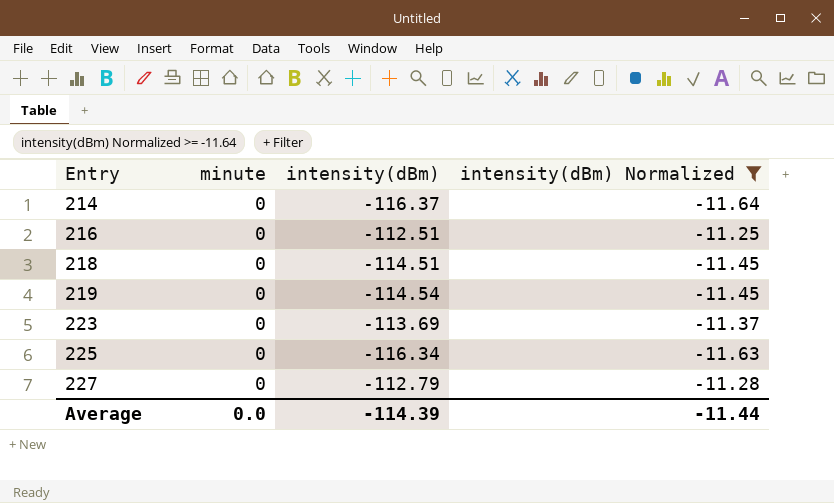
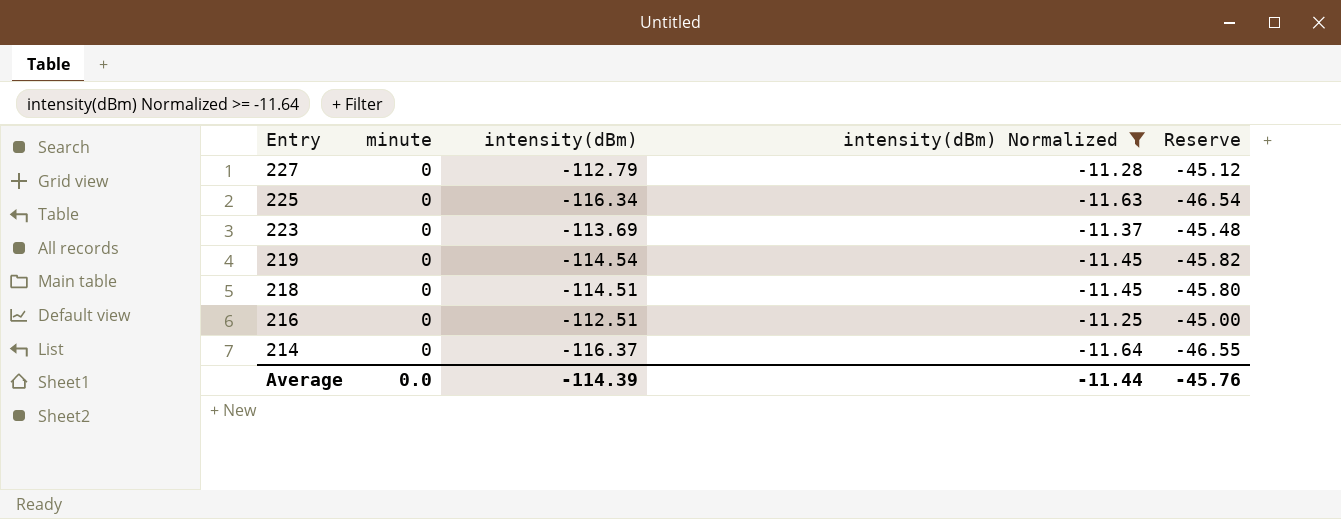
row order: Entry ascending -> Entry descending
column Reserve | formula: none -> [intensity(dBm)] * 0.4

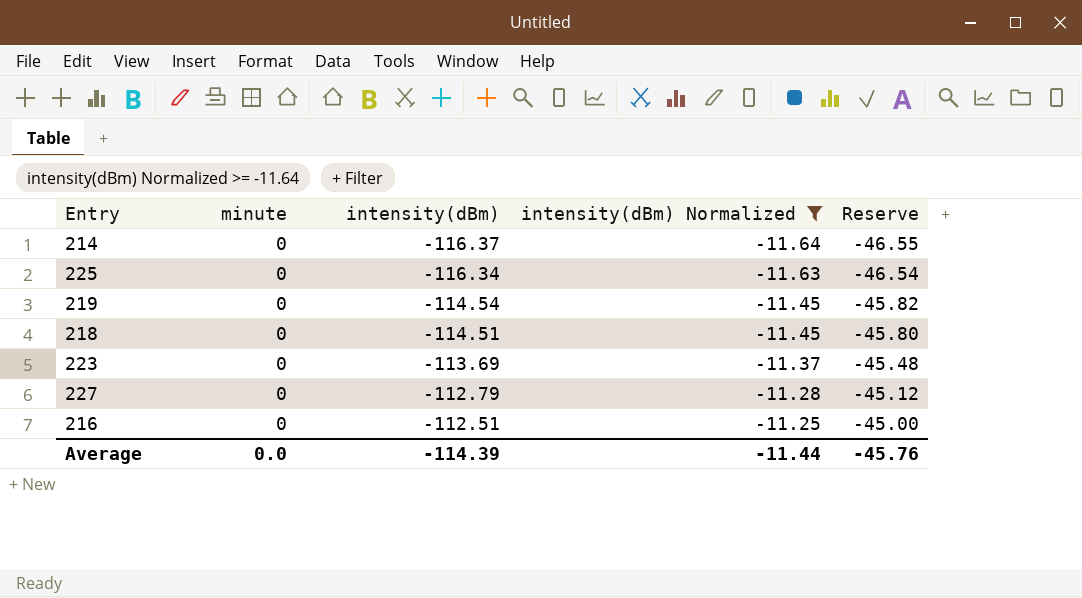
row order: Entry descending -> intensity(dBm) ascending

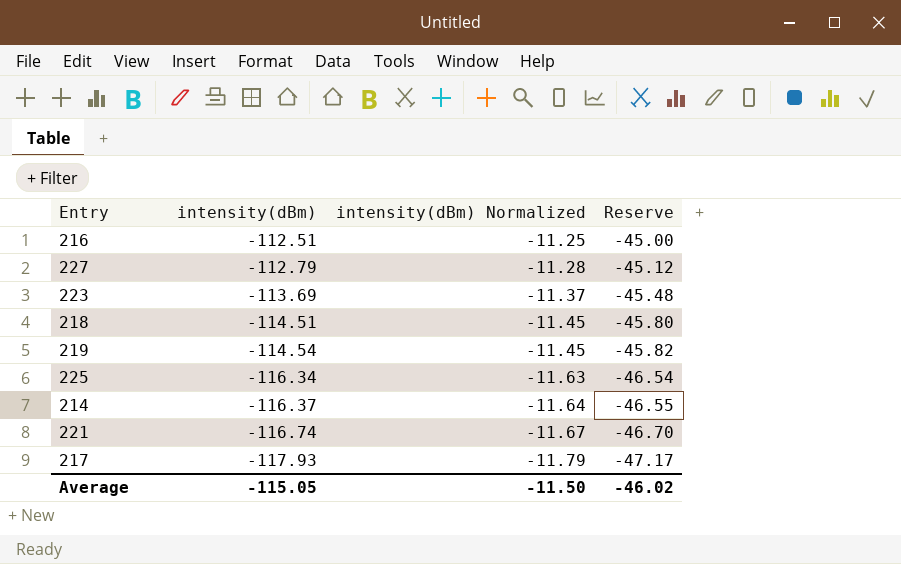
filter: intensity(dBm) Normalized >= -11.64 -> none
row order: intensity(dBm) ascending -> intensity(dBm) descending
column minute | position: 2 -> none
Average | intensity(dBm): -114.39 -> -115.05
Average | intensity(dBm) Normalized: -11.44 -> -11.50
Average | Reserve: -45.76 -> -46.02

